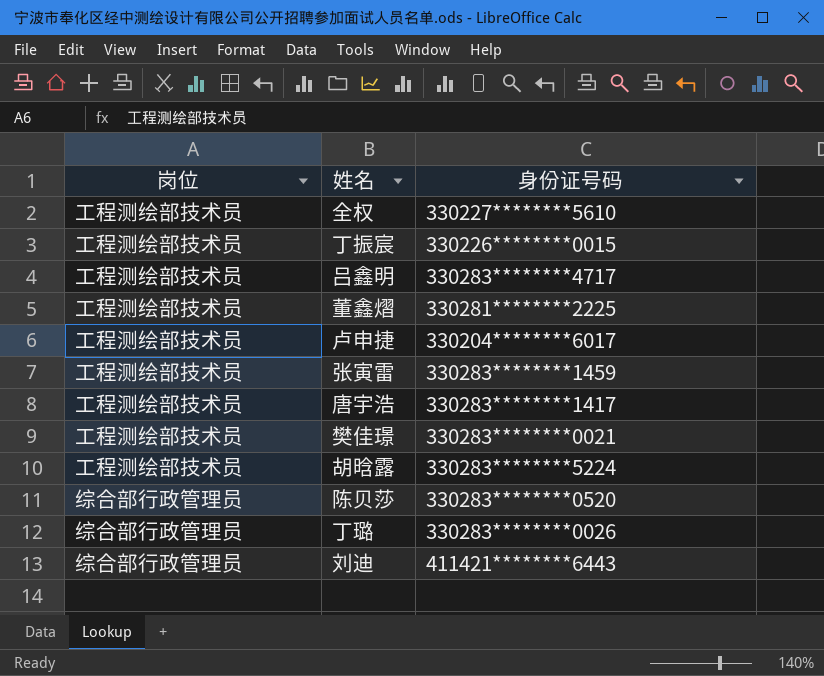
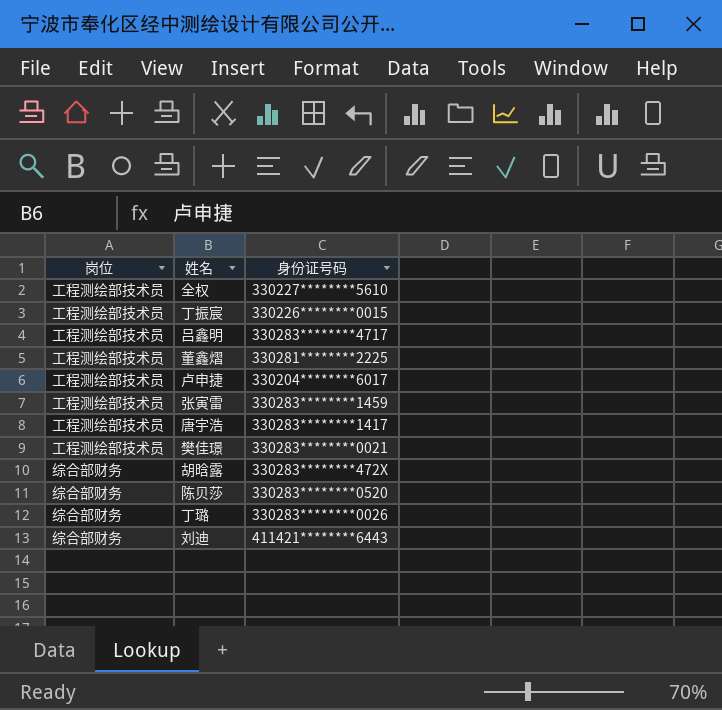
胡晗露 | 岗位: 工程测绘部技术员 -> 综合部财务
胡晗露 | 身份证号码: 330283********5224 -> 330283********472X
陈贝莎 | 岗位: 综合部行政管理员 -> 综合部财务
丁璐 | 岗位: 综合部行政管理员 -> 综合部财务
刘迪 | 岗位: 综合部行政管理员 -> 综合部财务

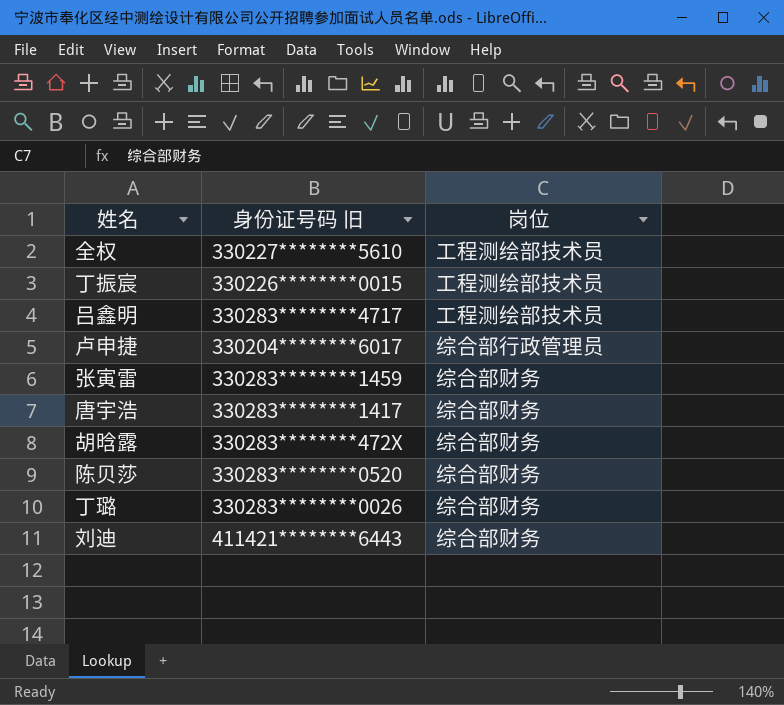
column name: 身份证号码 -> 身份证号码 旧
column 岗位 | position: 1 -> 3
row 董鑫熠: 工程测绘部技术员 | 330281********2225 -> none
row 樊佳璟: 工程测绘部技术员 | 330283********0021 -> none
卢申捷 | 岗位: 工程测绘部技术员 -> 综合部行政管理员
张寅雷 | 岗位: 工程测绘部技术员 -> 综合部财务
唐宇浩 | 岗位: 工程测绘部技术员 -> 综合部财务

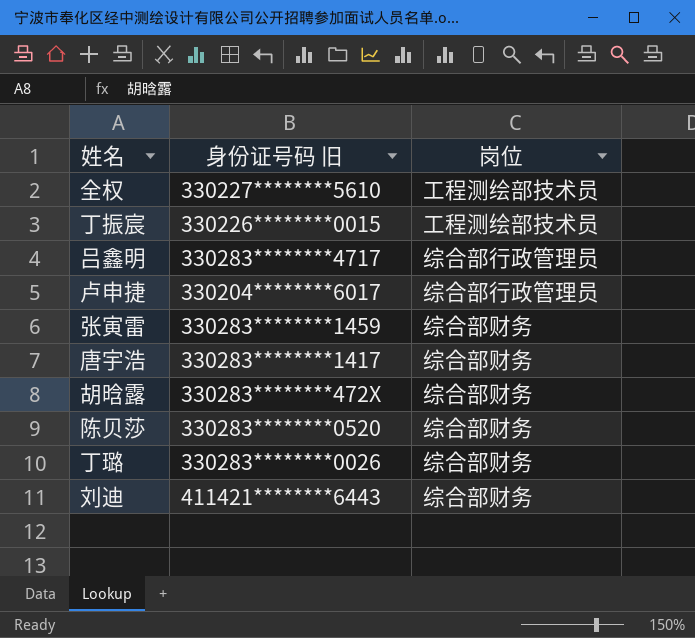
吕鑫明 | 岗位: 工程测绘部技术员 -> 综合部行政管理员

